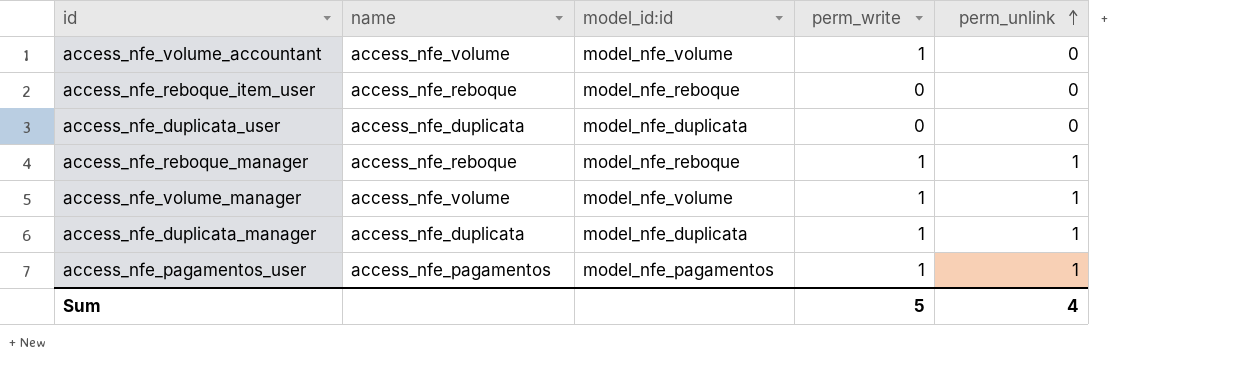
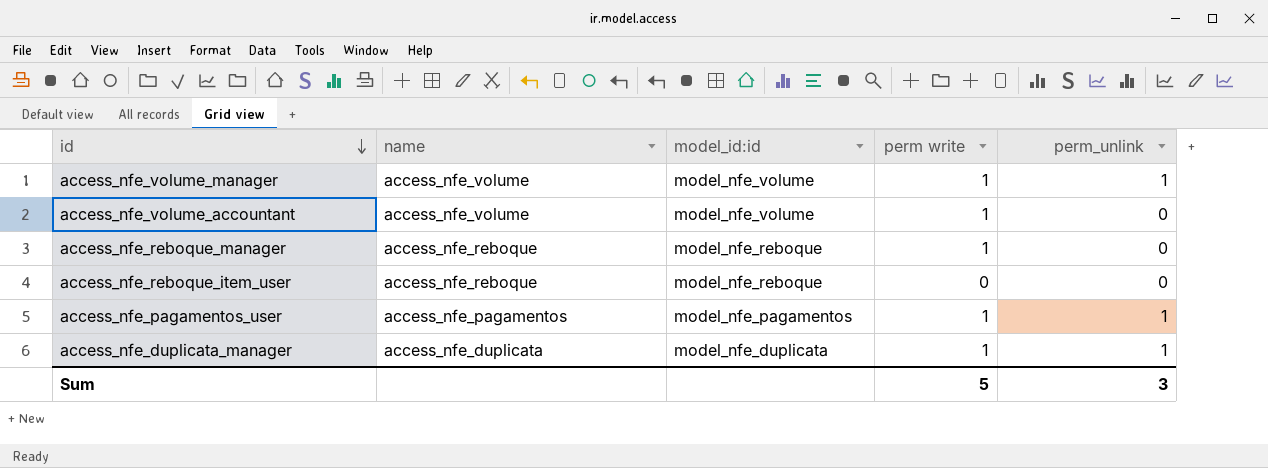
row order: perm_unlink ascending -> id descending
column name: perm_write -> perm write
row access_nfe_duplicata_user: access_nfe_duplicata | model_nfe_duplicata | 0 | 0 -> none
access_nfe_reboque_manager | perm_unlink: 1 -> 0
Sum | perm_unlink: 4 -> 3

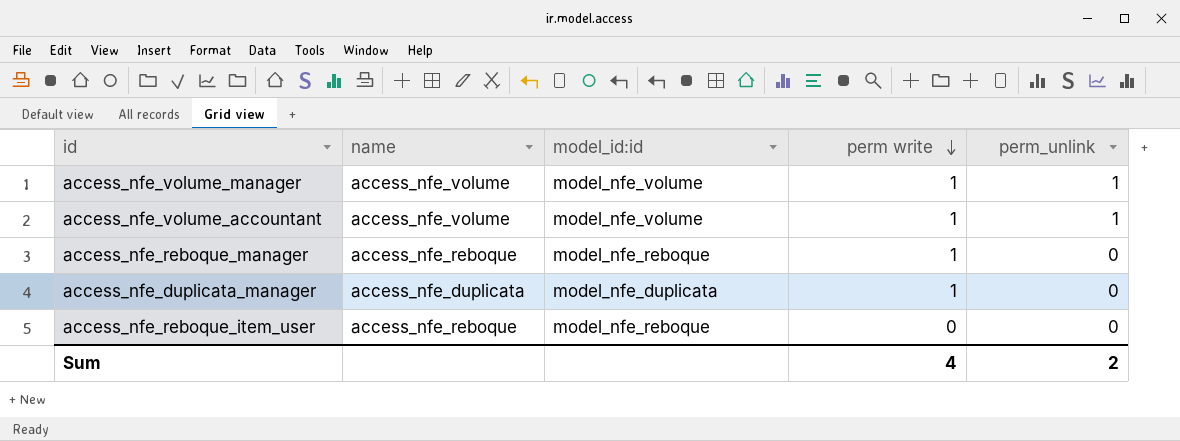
row order: id descending -> perm write descending
row access_nfe_pagamentos_user: access_nfe_pagamentos | model_nfe_pagamentos | 1 | 1 -> none
access_nfe_volume_accountant | perm_unlink: 0 -> 1
access_nfe_duplicata_manager | perm_unlink: 1 -> 0
Sum | perm write: 5 -> 4
Sum | perm_unlink: 3 -> 2

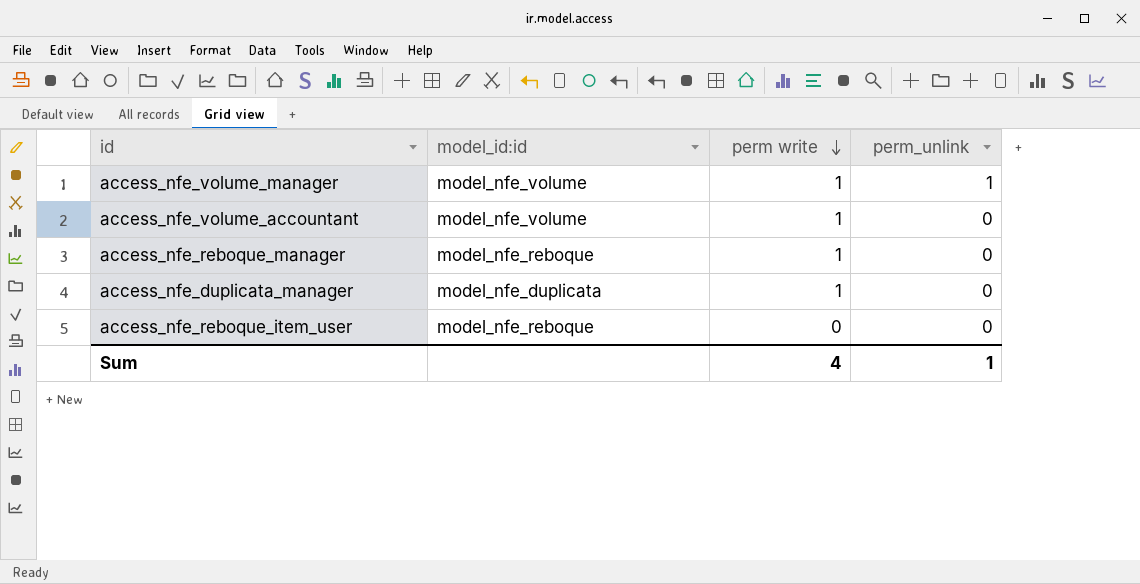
column name | position: 2 -> none
access_nfe_volume_accountant | perm_unlink: 1 -> 0
Sum | perm_unlink: 2 -> 1

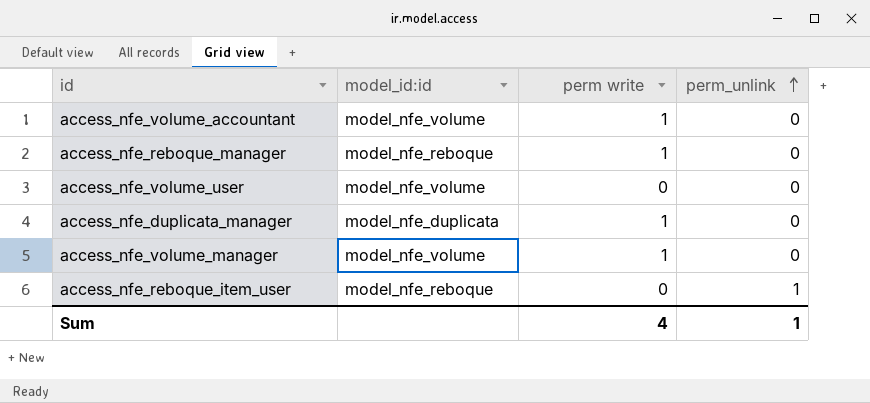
row order: perm write descending -> perm_unlink ascending
row access_nfe_volume_user: none -> model_nfe_volume | 0 | 0
access_nfe_volume_manager | perm_unlink: 1 -> 0
access_nfe_reboque_item_user | perm_unlink: 0 -> 1

